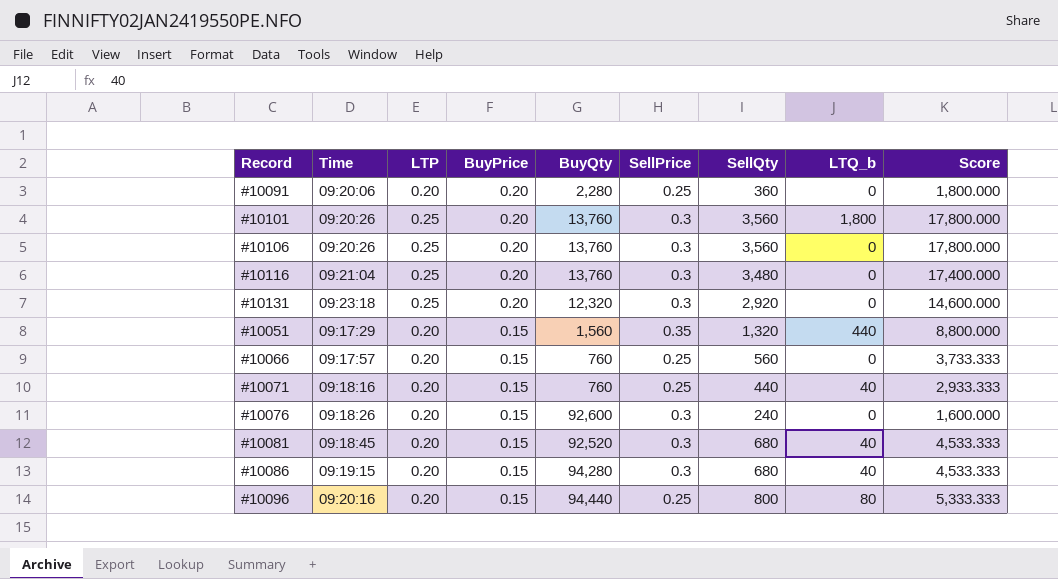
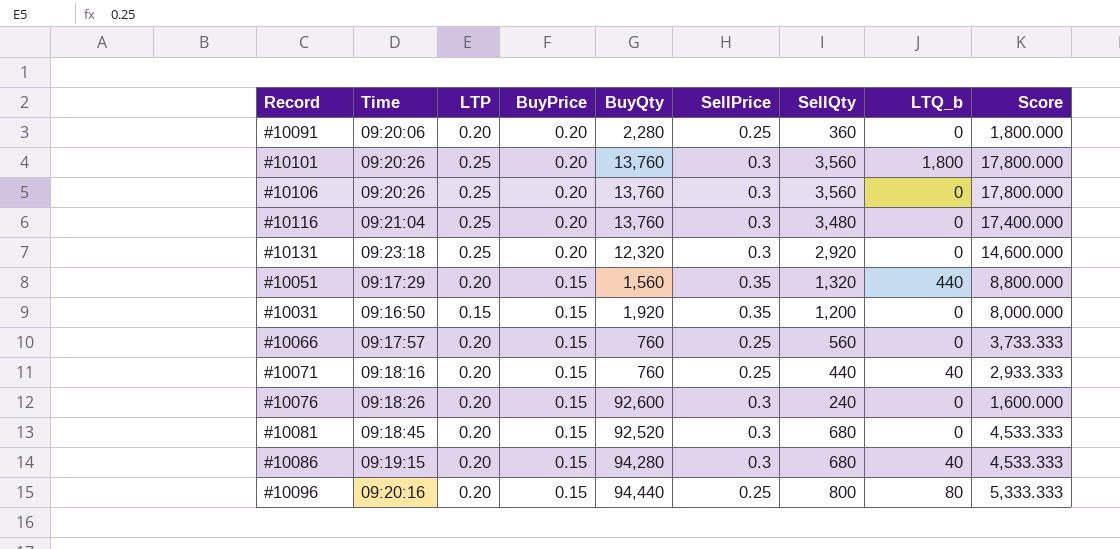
row #10031: none -> 09:16:50 | 0.15 | 0.15 | 1,920 | 0.35 | 1,200 | 0 | 8,000.000
#10081 | LTQ_b: 40 -> 0

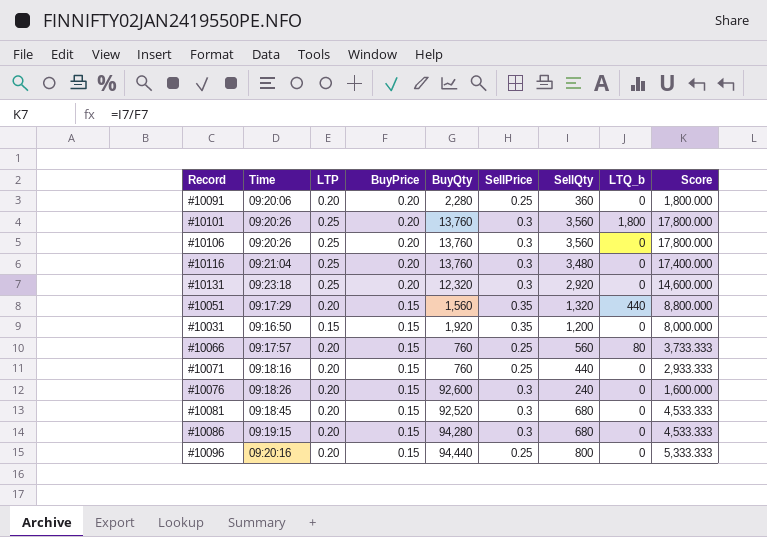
#10066 | LTQ_b: 0 -> 80
#10071 | LTQ_b: 40 -> 0
#10086 | LTQ_b: 40 -> 0
#10096 | LTQ_b: 80 -> 0

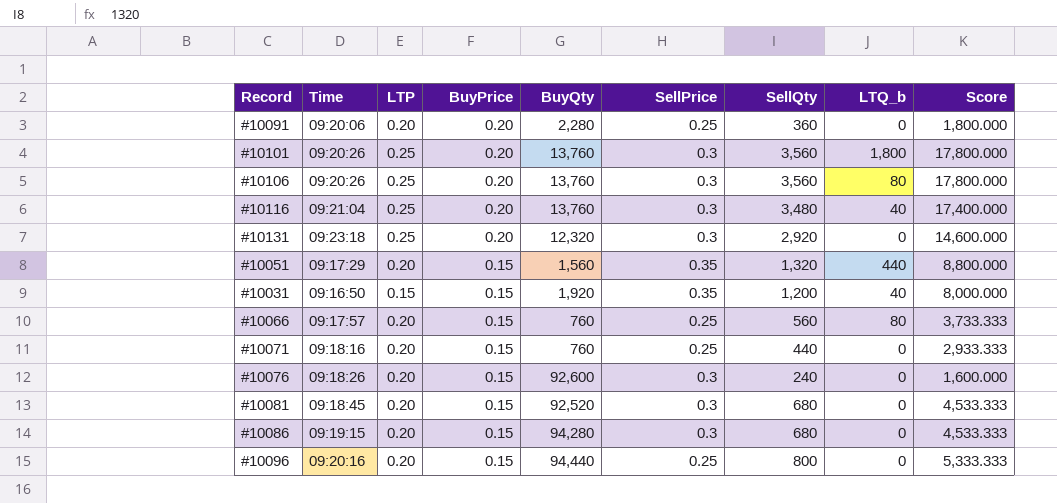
#10106 | LTQ_b: 0 -> 80
#10116 | LTQ_b: 0 -> 40
#10031 | LTQ_b: 0 -> 40

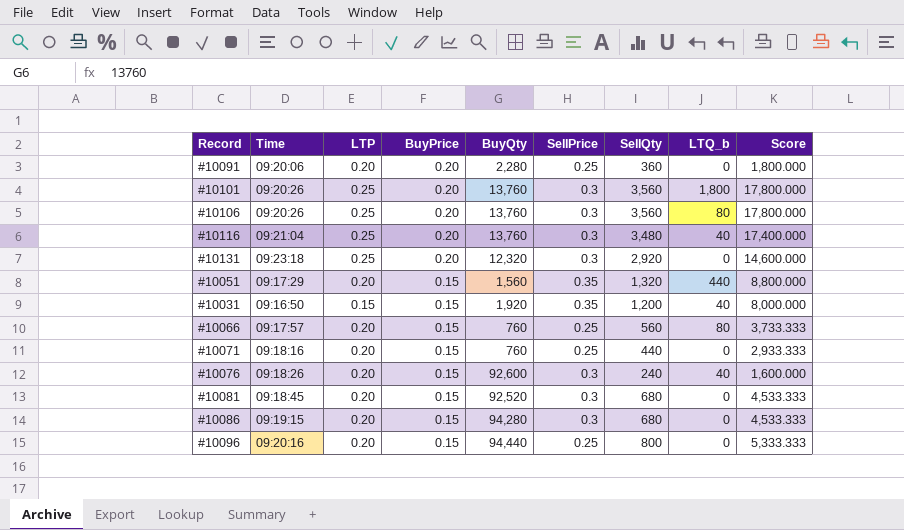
#10076 | LTQ_b: 0 -> 40

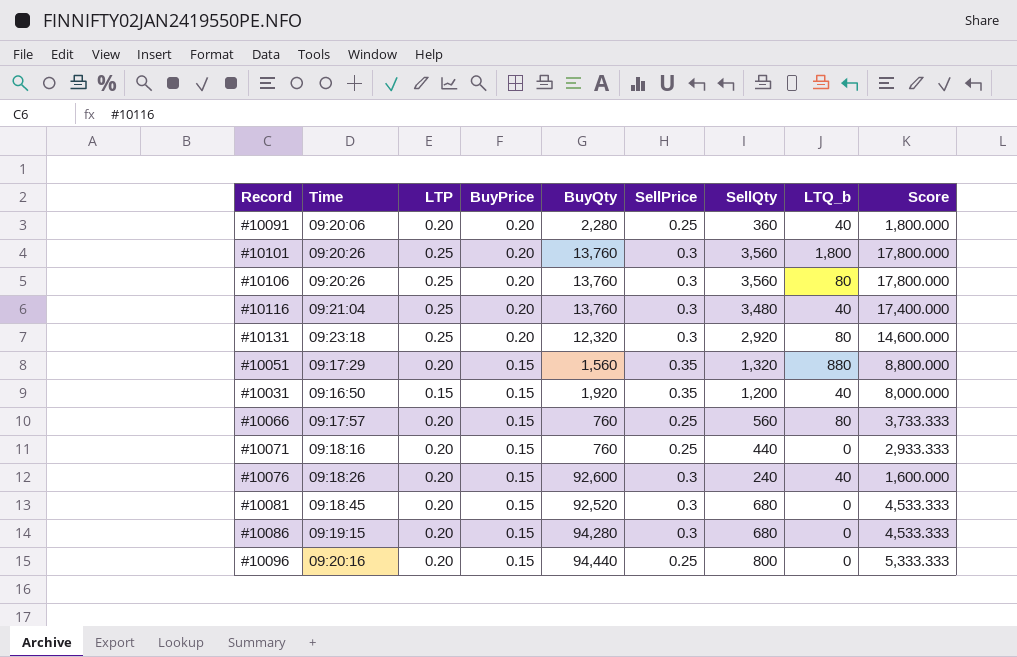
#10091 | LTQ_b: 0 -> 40
#10131 | LTQ_b: 0 -> 80
#10051 | LTQ_b: 440 -> 880

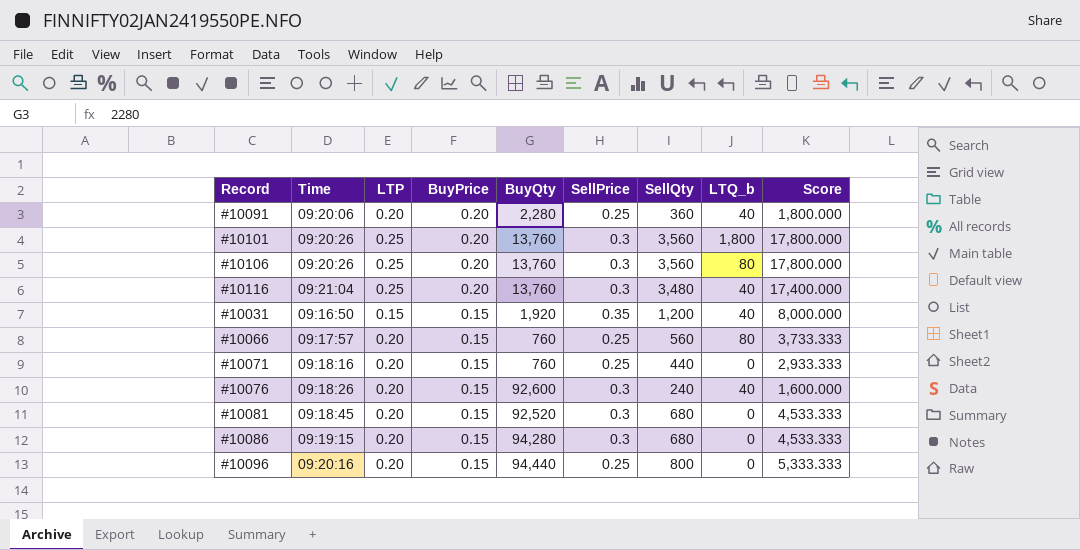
row #10131: 09:23:18 | 0.25 | 0.20 | 12,320 | 0.3 | 2,920 | 80 | 14,600.000 -> none
row #10051: 09:17:29 | 0.20 | 0.15 | 1,560 | 0.35 | 1,320 | 880 | 8,800.000 -> none

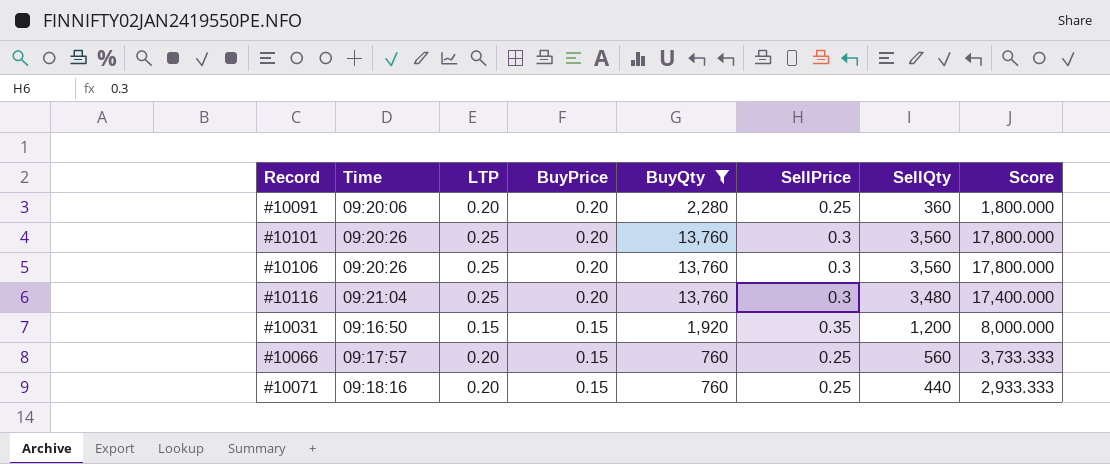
filter: none -> BuyQty <= 13,760
column LTQ_b | position: 8 -> none

